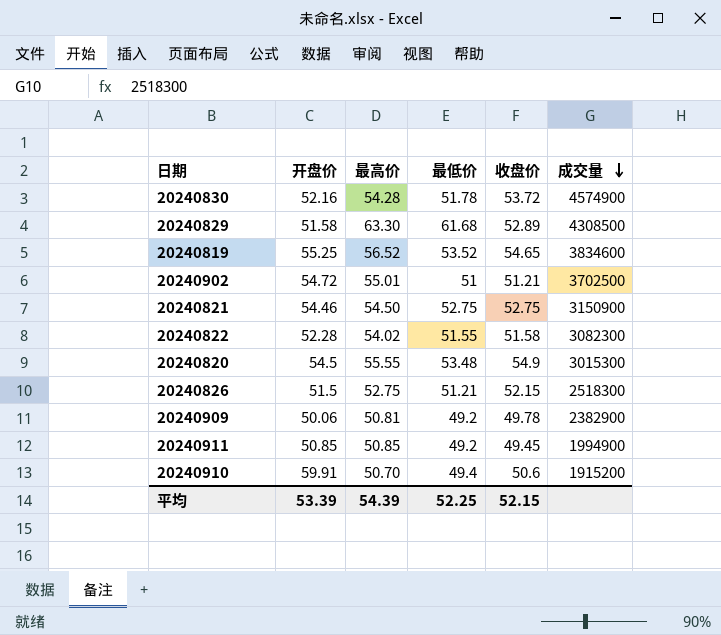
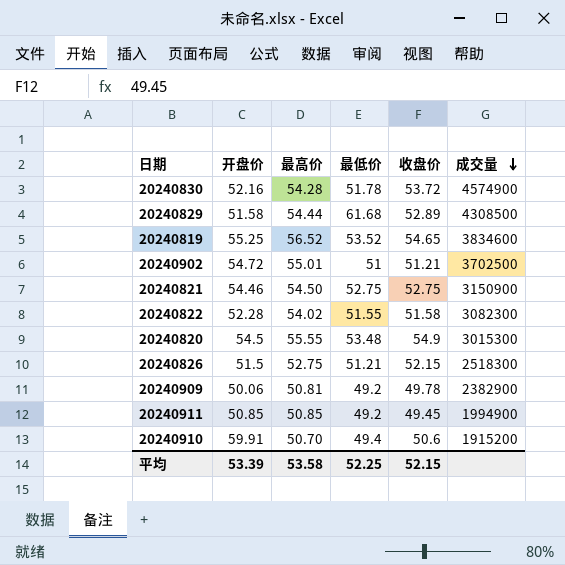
20240829 | 最高价: 63.30 -> 54.44
平均 | 最高价: 54.39 -> 53.58

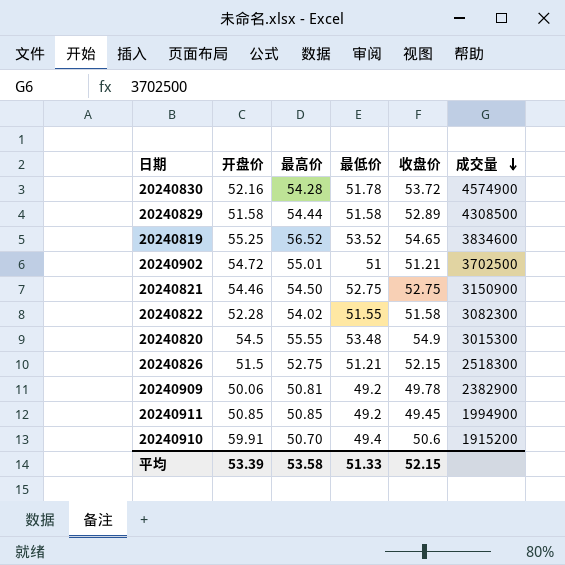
20240829 | 最低价: 61.68 -> 51.58
平均 | 最低价: 52.25 -> 51.33

